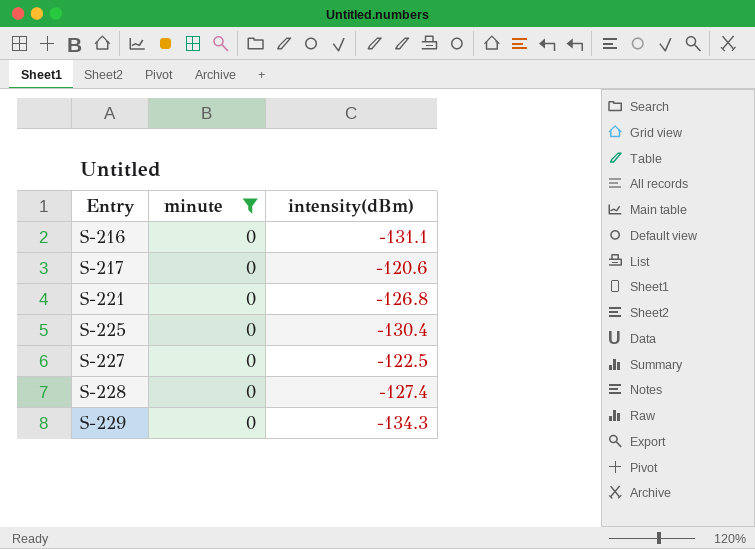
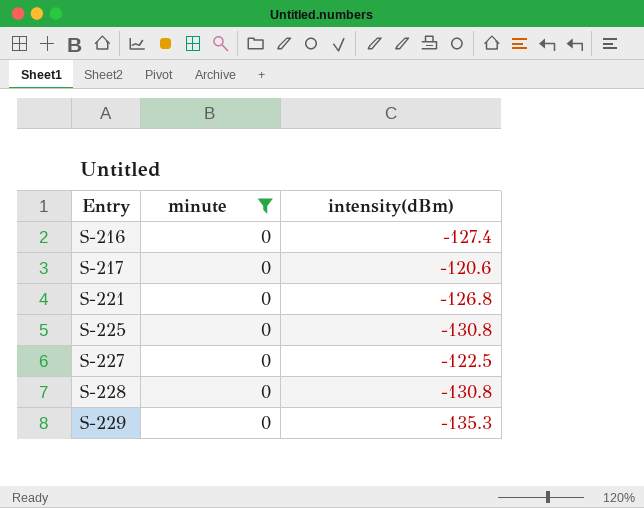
S-216 | intensity(dBm): -131.1 -> -127.4
S-225 | intensity(dBm): -130.4 -> -130.8
S-228 | intensity(dBm): -127.4 -> -130.8
S-229 | intensity(dBm): -134.3 -> -135.3

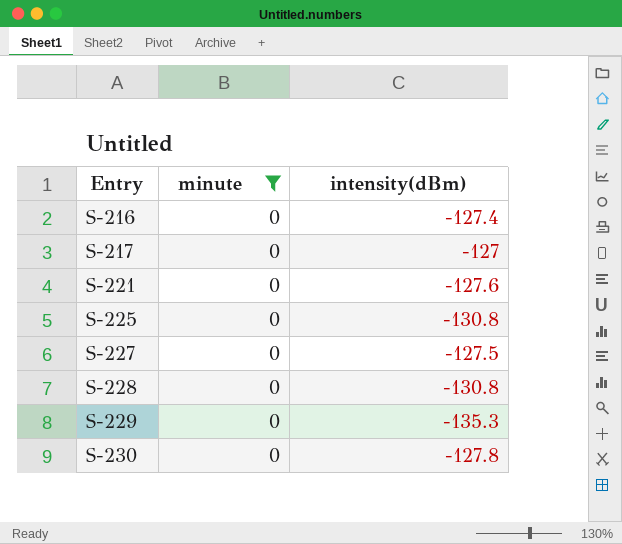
S-217 | intensity(dBm): -120.6 -> -127
S-221 | intensity(dBm): -126.8 -> -127.6
S-227 | intensity(dBm): -122.5 -> -127.5
row S-230: none -> 0 | -127.8

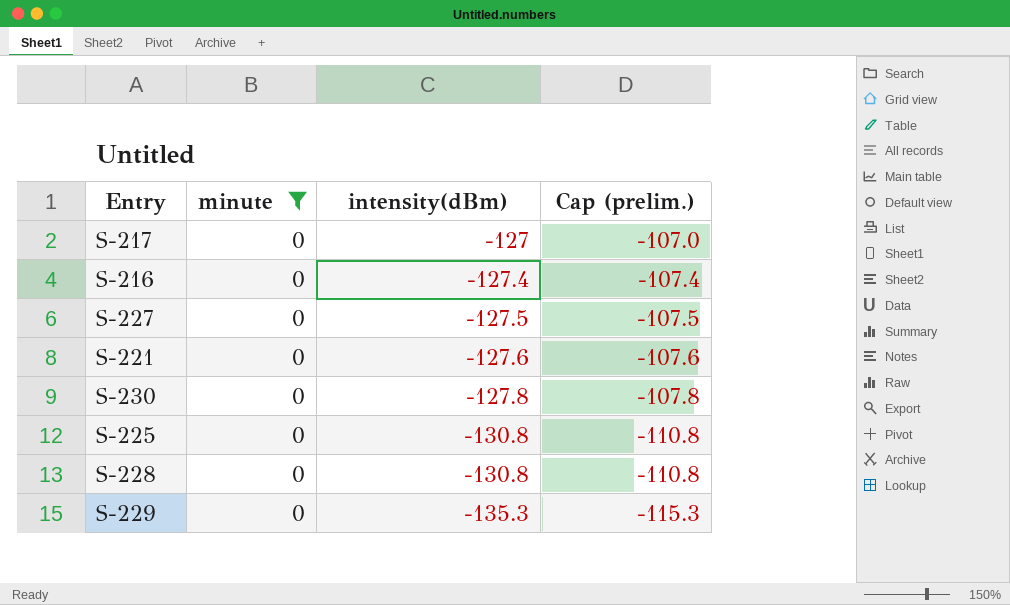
row order: Entry ascending -> intensity(dBm) descending
column Cap (prelim.) | formula: none -> [intensity(dBm)] + 20

